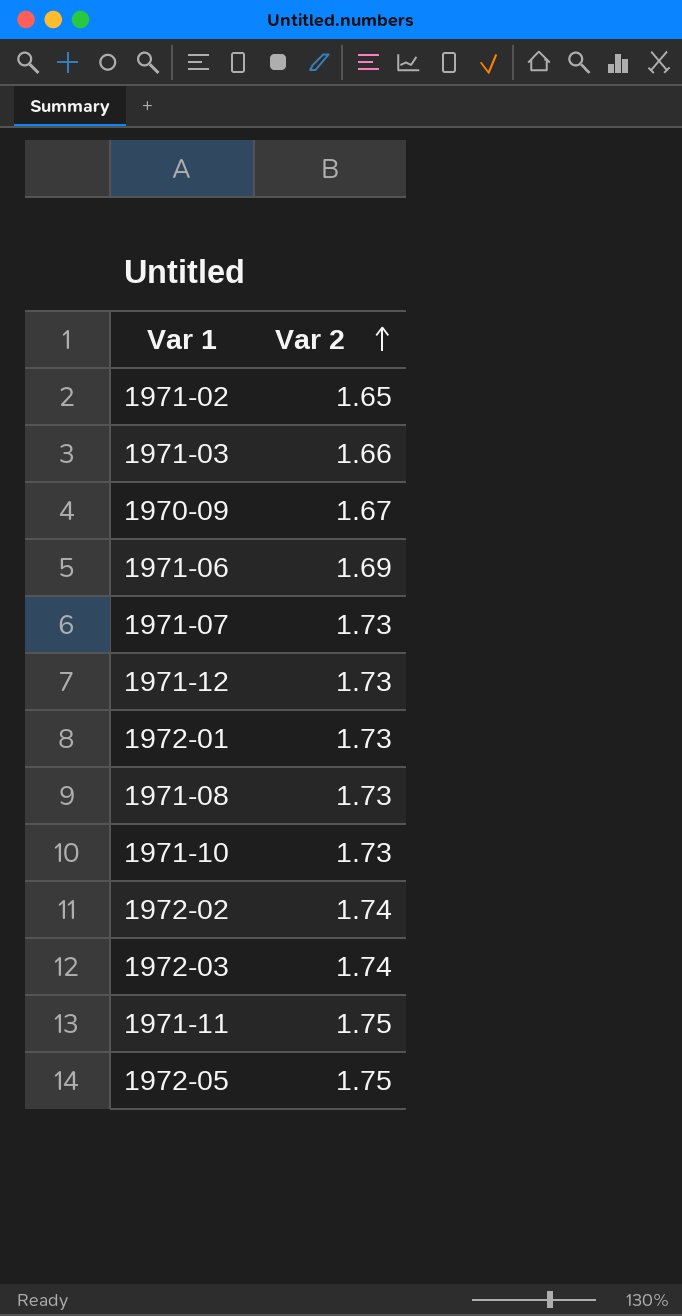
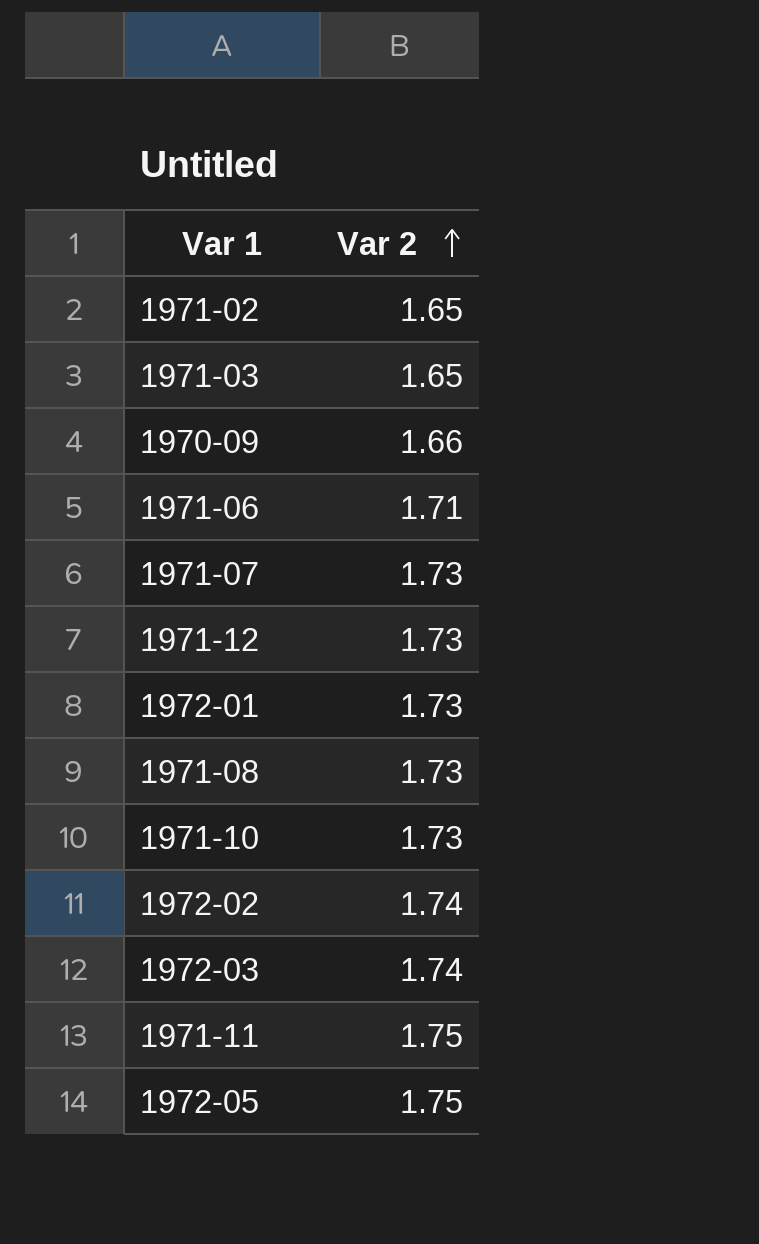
1971-03 | Var 2: 1.66 -> 1.65
1970-09 | Var 2: 1.67 -> 1.66
1971-06 | Var 2: 1.69 -> 1.71

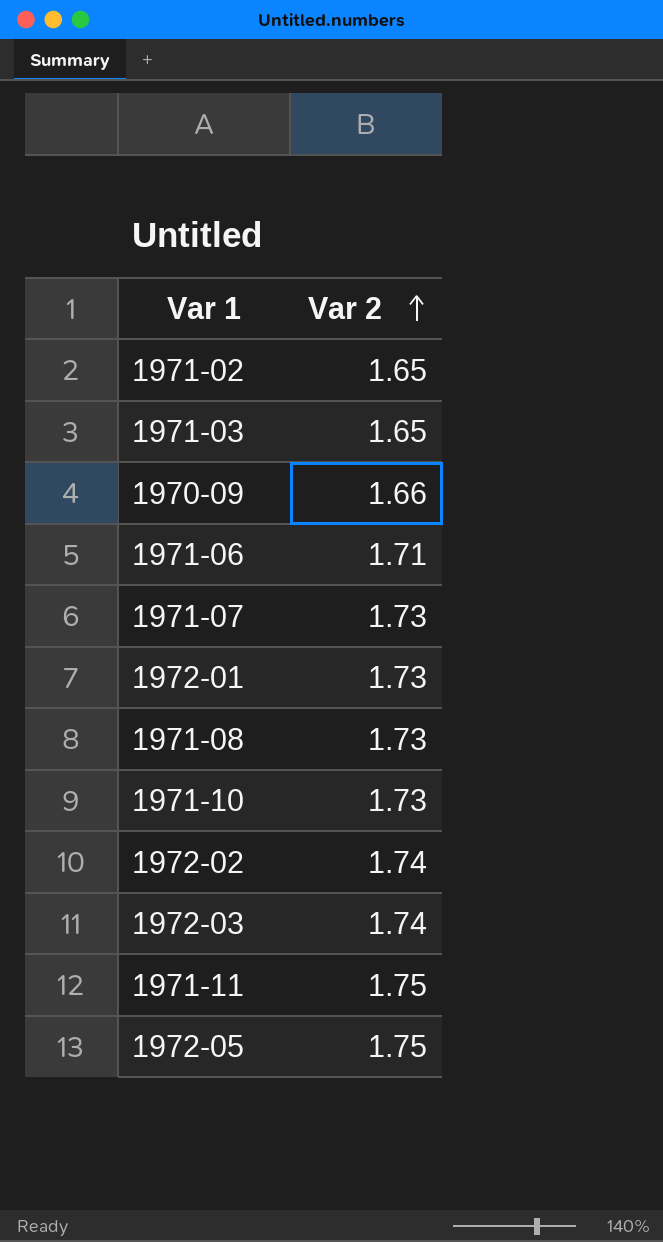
row 1971-12: 1.73 -> none

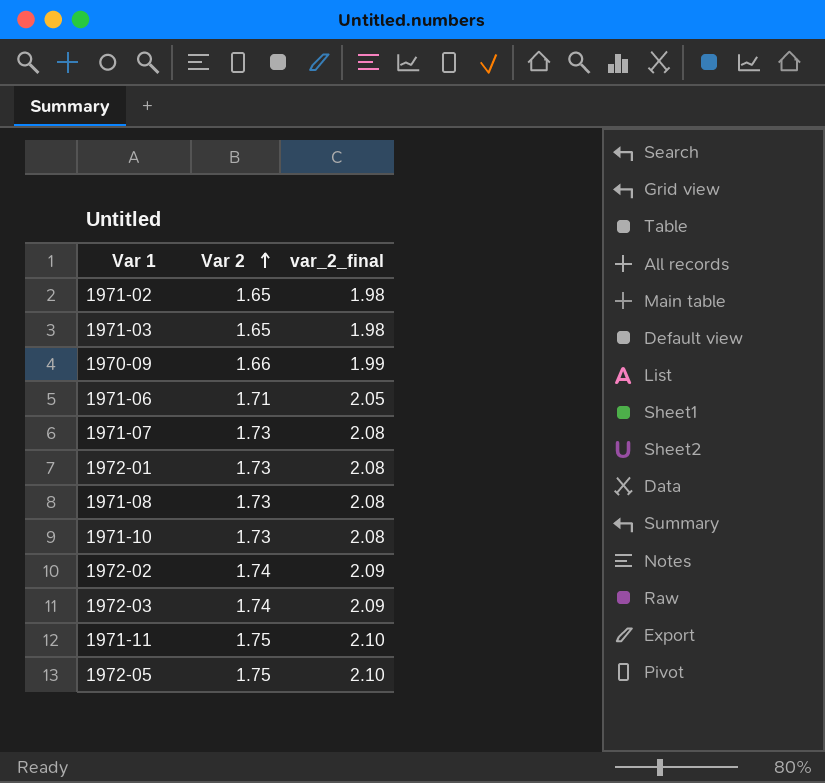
column var_2_final | formula: none -> [Var 2] * 1.2

